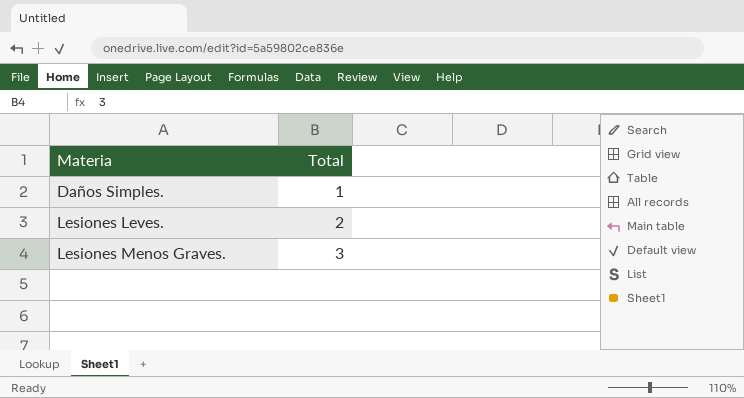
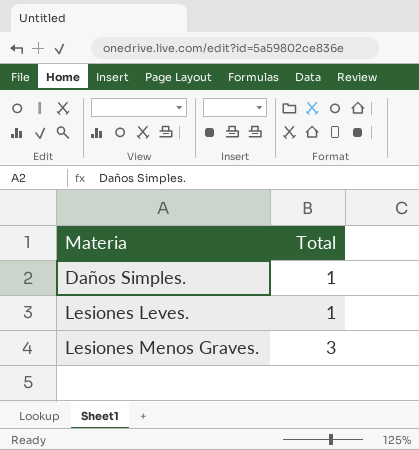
Lesiones Leves. | Total: 2 -> 1

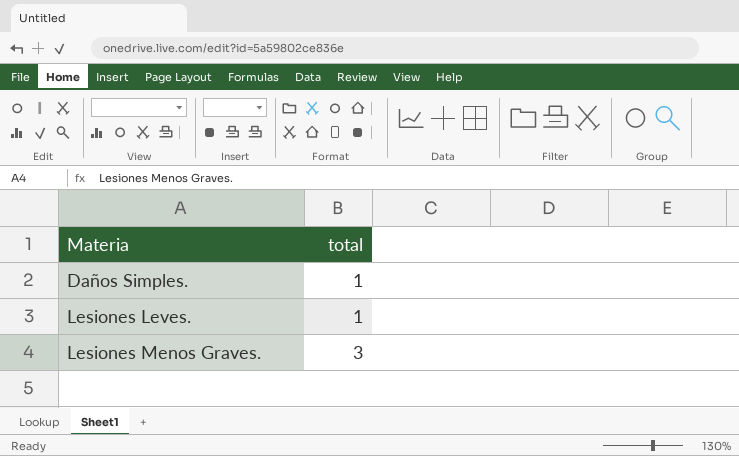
column name: Total -> total

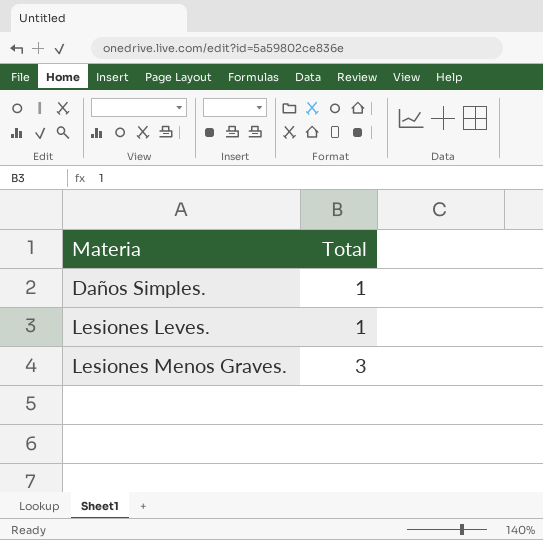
column name: total -> Total

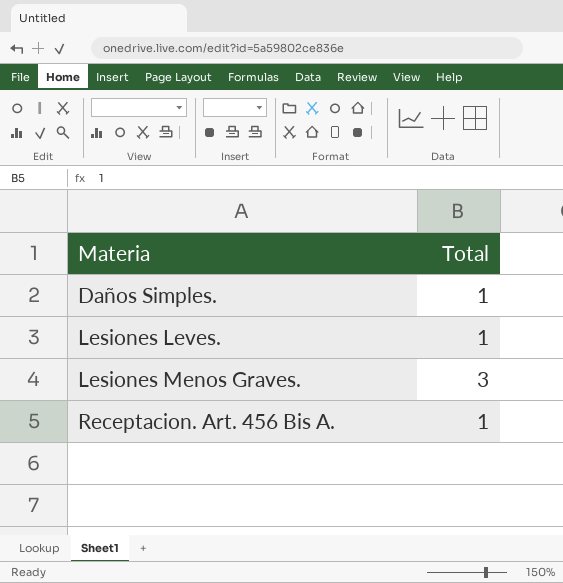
row Receptacion. Art. 456 Bis A.: none -> 1

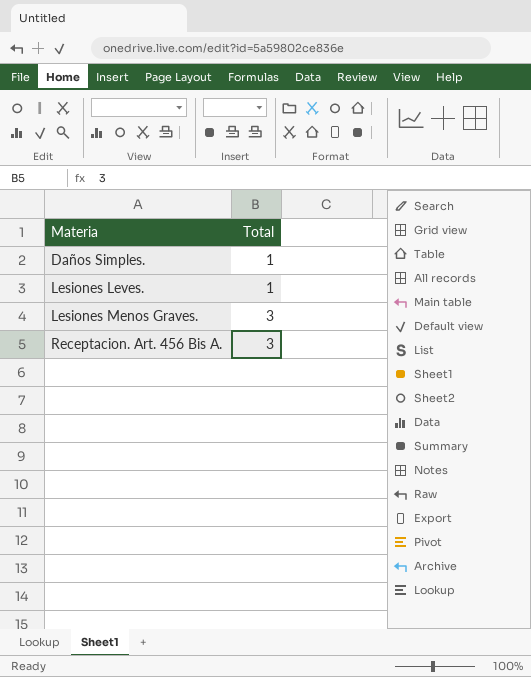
Receptacion. Art. 456 Bis A. | Total: 1 -> 3

